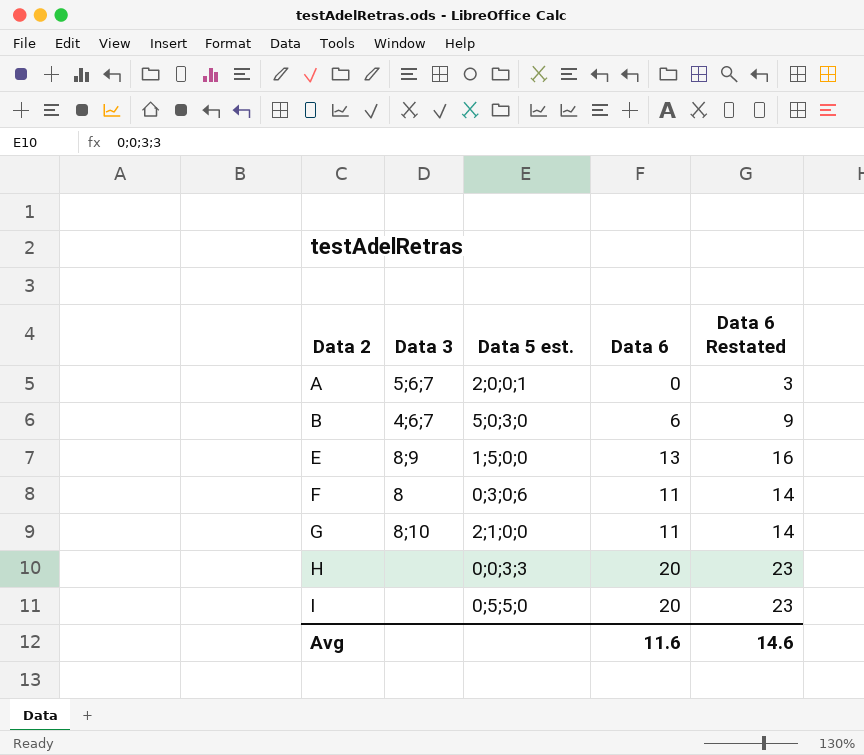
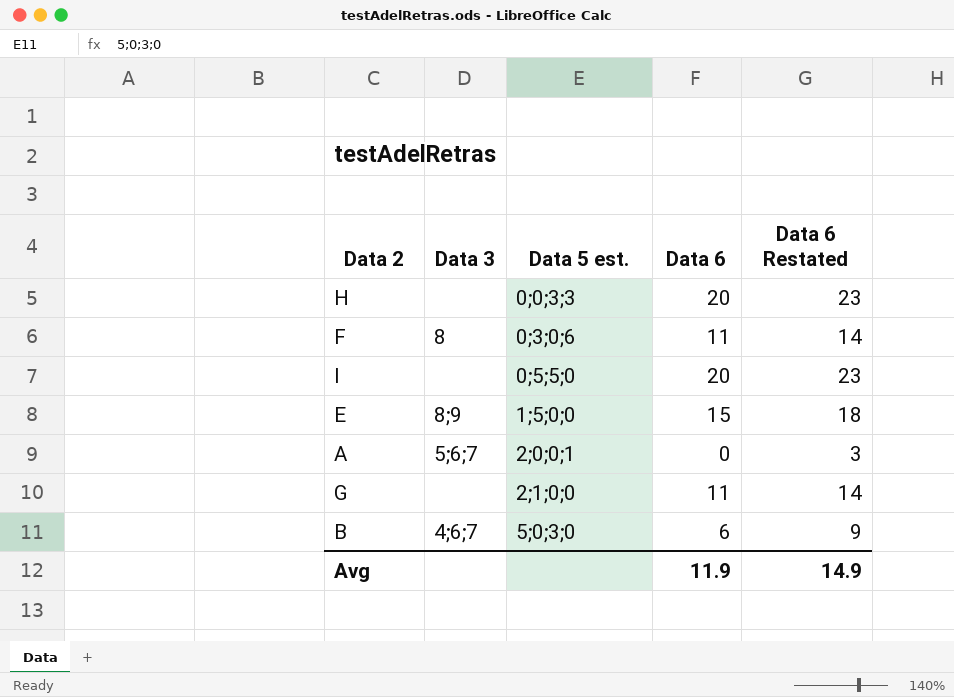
row order: Data 2 ascending -> Data 5 est. ascending
E | Data 6: 13 -> 15
E | Data 6 Restated: 16 -> 18
G | Data 3: 8;10 -> none
Avg | Data 6: 11.6 -> 11.9
Avg | Data 6 Restated: 14.6 -> 14.9

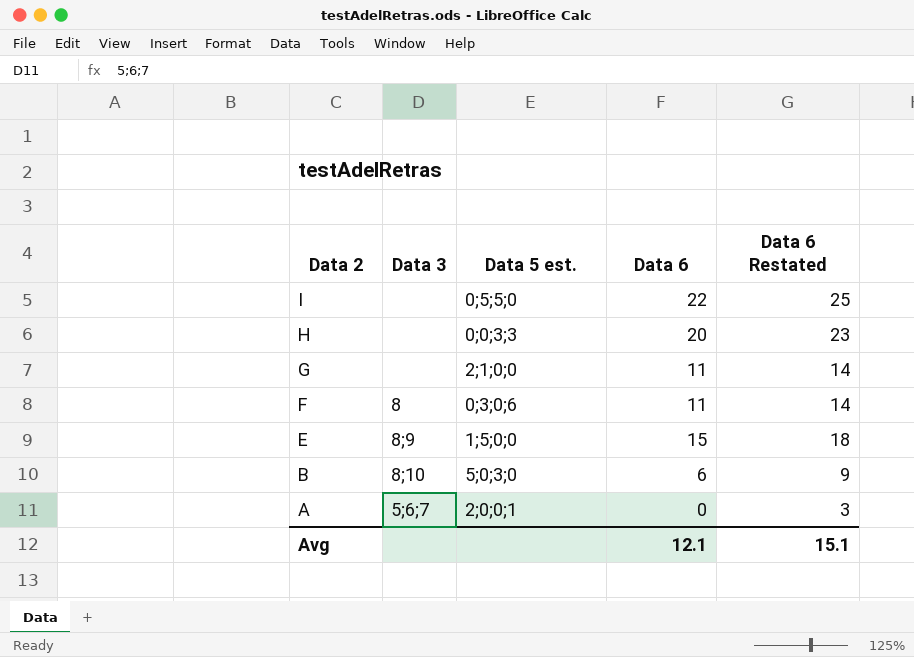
row order: Data 5 est. ascending -> Data 2 descending
I | Data 6: 20 -> 22
I | Data 6 Restated: 23 -> 25
B | Data 3: 4;6;7 -> 8;10
Avg | Data 6: 11.9 -> 12.1
Avg | Data 6 Restated: 14.9 -> 15.1

